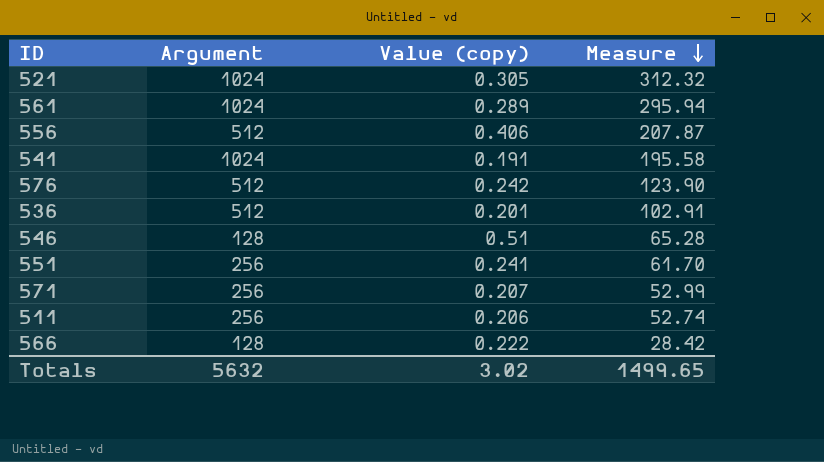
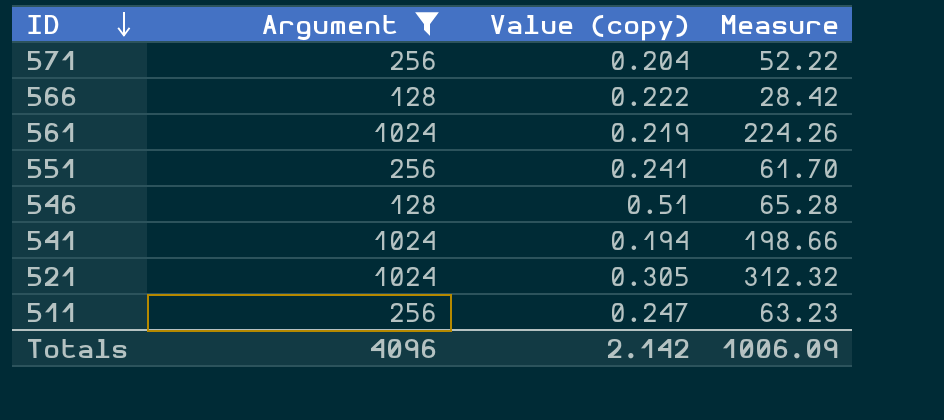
filter: none -> Argument != 512
row order: Measure descending -> ID descending
571 | Value (copy): 0.207 -> 0.204
571 | Measure: 52.99 -> 52.22
561 | Value (copy): 0.289 -> 0.219
561 | Measure: 295.94 -> 224.26
541 | Value (copy): 0.191 -> 0.194
541 | Measure: 195.58 -> 198.66
511 | Value (copy): 0.206 -> 0.247
511 | Measure: 52.74 -> 63.23
Totals | Argument: 5632 -> 4096
Totals | Value (copy): 3.02 -> 2.142
Totals | Measure: 1499.65 -> 1006.09

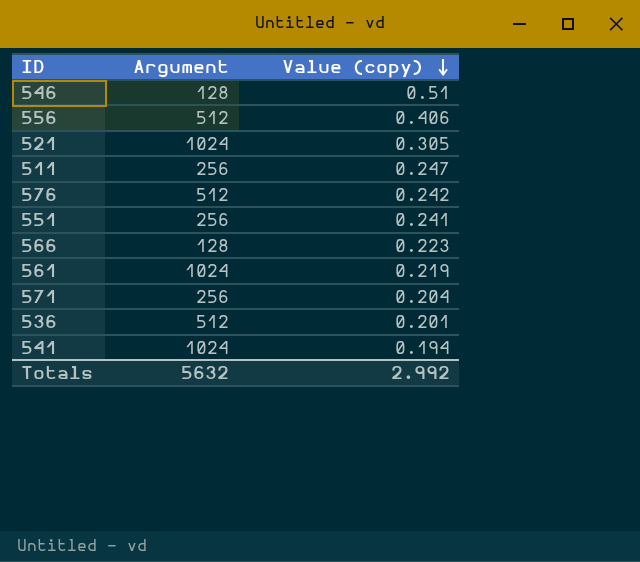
filter: Argument != 512 -> none
row order: ID descending -> Value (copy) descending
column Measure | formula: [Argument] * [Value (copy)] -> none
566 | Value (copy): 0.222 -> 0.223
Totals | Argument: 4096 -> 5632
Totals | Value (copy): 2.142 -> 2.992

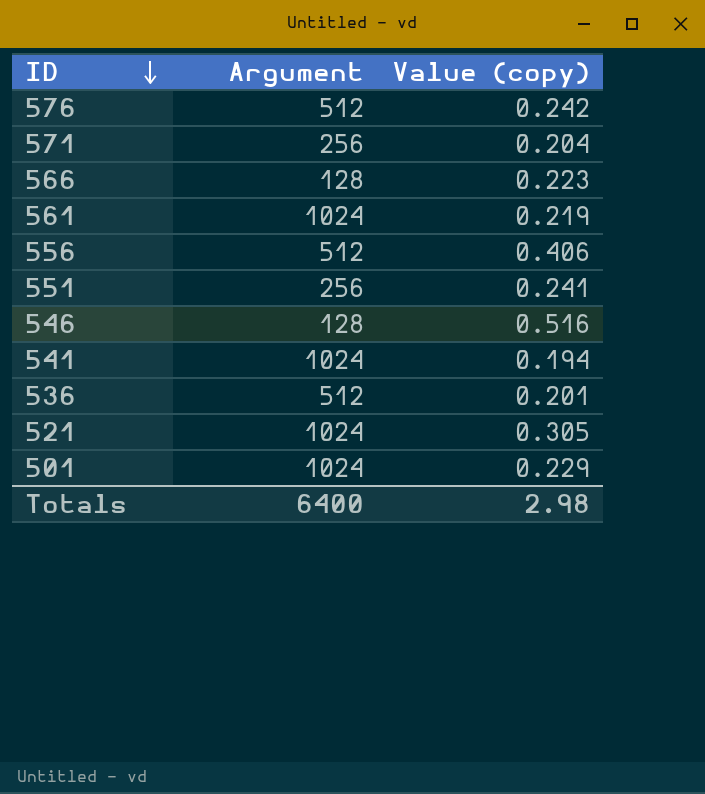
row order: Value (copy) descending -> ID descending
row 511: 256 | 0.247 -> none
546 | Value (copy): 0.51 -> 0.516
row 501: none -> 1024 | 0.229
Totals | Argument: 5632 -> 6400
Totals | Value (copy): 2.992 -> 2.98

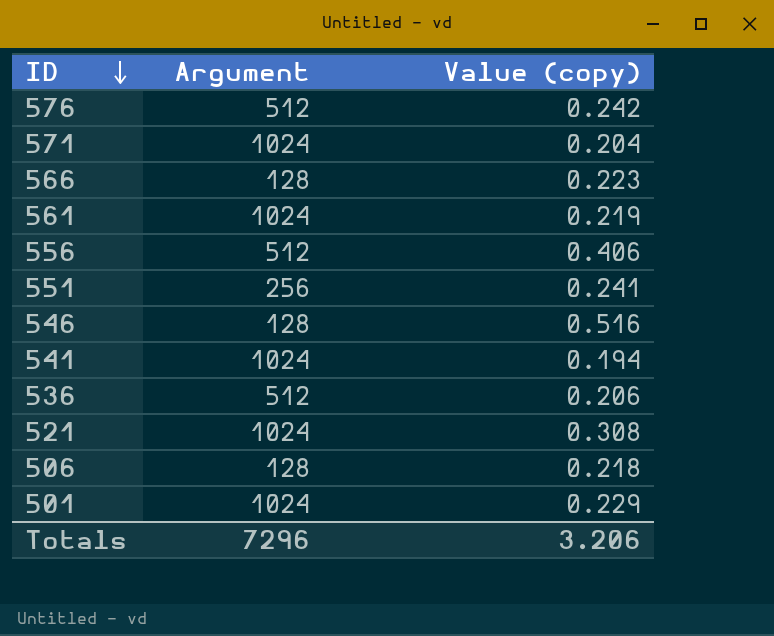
571 | Argument: 256 -> 1024
536 | Value (copy): 0.201 -> 0.206
521 | Value (copy): 0.305 -> 0.308
row 506: none -> 128 | 0.218
Totals | Argument: 6400 -> 7296
Totals | Value (copy): 2.98 -> 3.206

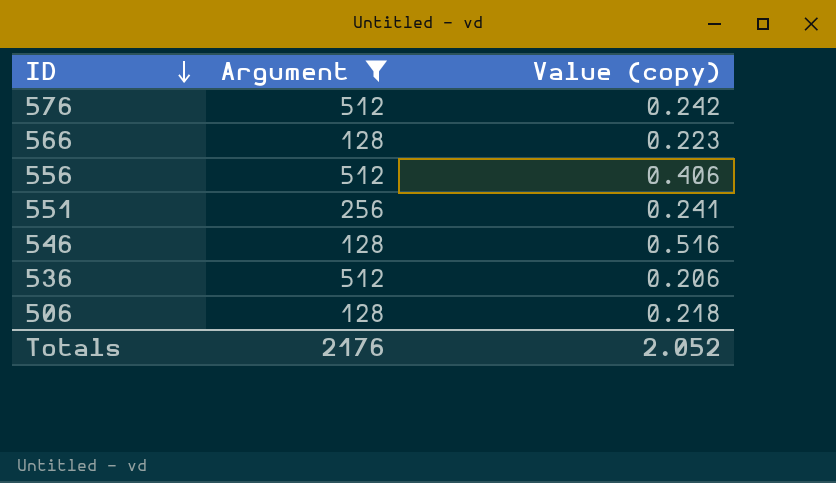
filter: none -> Argument != 1024
Totals | Argument: 7296 -> 2176
Totals | Value (copy): 3.206 -> 2.052

